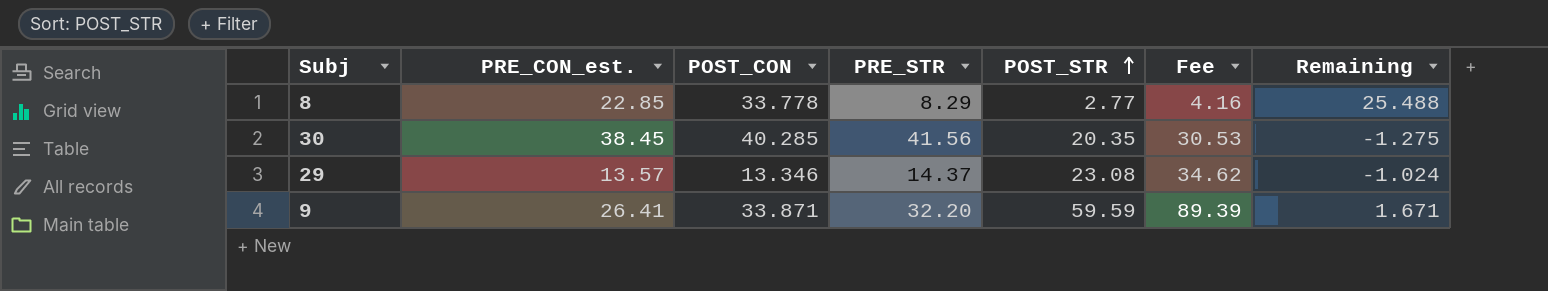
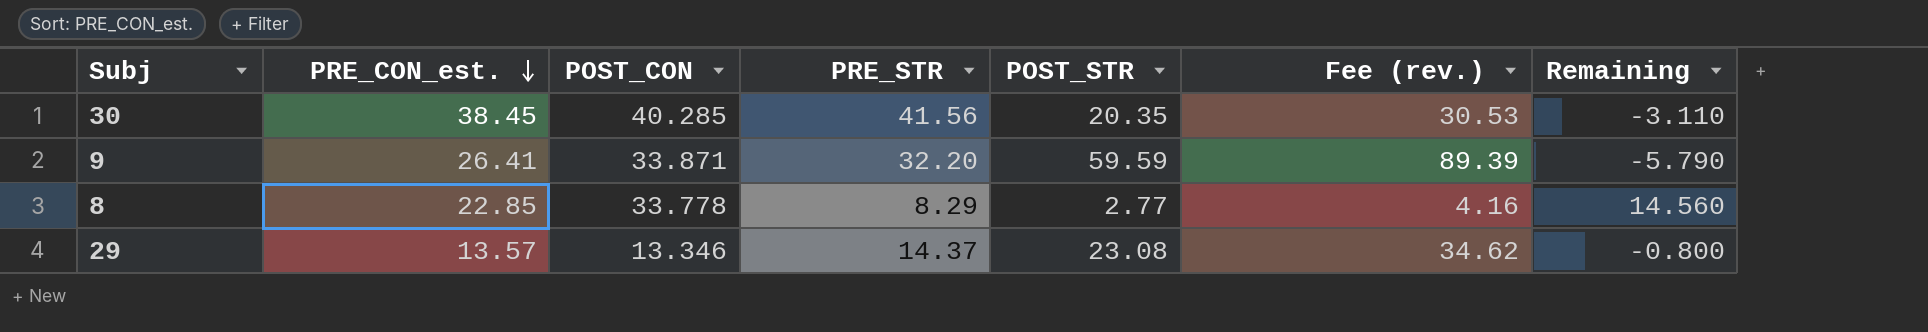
row order: POST_STR ascending -> PRE_CON_est. descending
column name: Fee -> Fee (rev.)
column Remaining | formula: [POST_CON] - [PRE_STR] -> [PRE_CON_est.] - [PRE_STR]

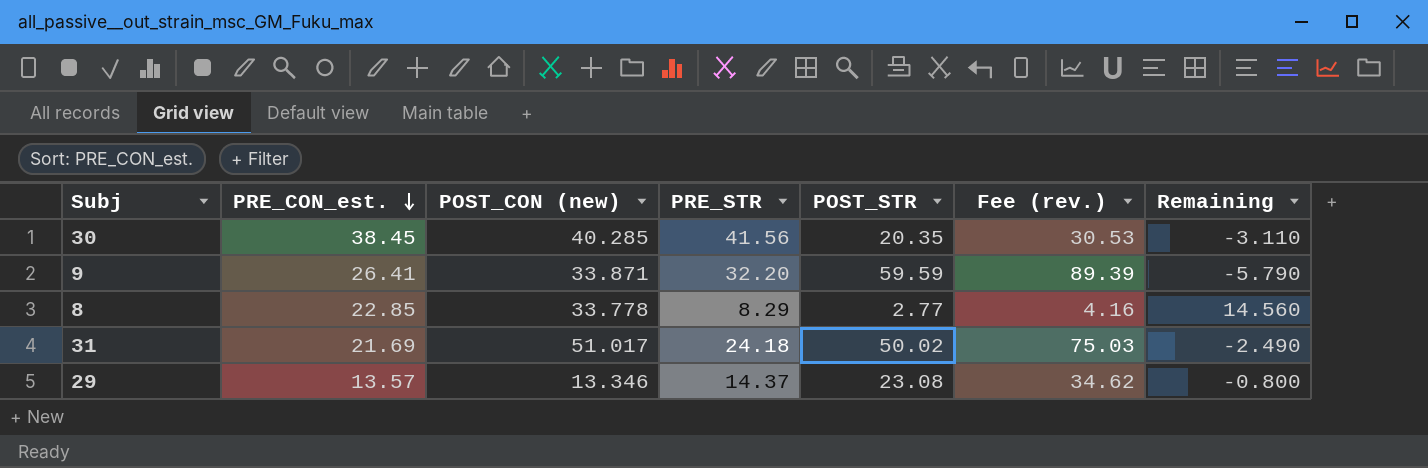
column name: POST_CON -> POST_CON (new)
row 31: none -> 21.69 | 51.017 | 24.18 | 50.02 | 75.03 | -2.490

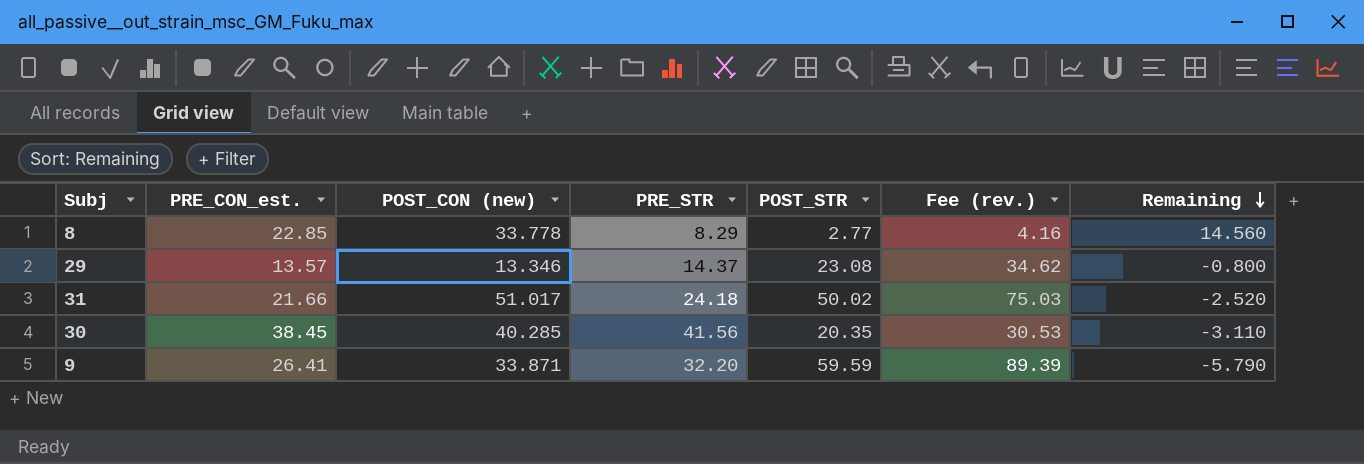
row order: PRE_CON_est. descending -> Remaining descending
31 | PRE_CON_est.: 21.69 -> 21.66
31 | Remaining: -2.490 -> -2.520

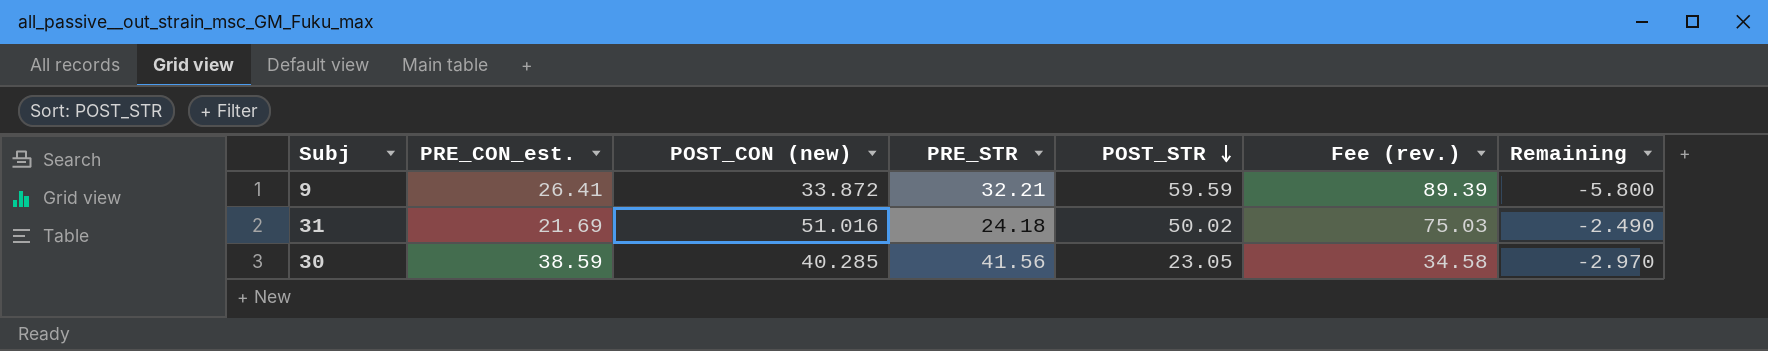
row order: Remaining descending -> POST_STR descending
row 8: 22.85 | 33.778 | 8.29 | 2.77 | 4.16 | 14.560 -> none
row 29: 13.57 | 13.346 | 14.37 | 23.08 | 34.62 | -0.800 -> none
9 | POST_CON (new): 33.871 -> 33.872
9 | PRE_STR: 32.20 -> 32.21
9 | Remaining: -5.790 -> -5.800
31 | PRE_CON_est.: 21.66 -> 21.69
31 | POST_CON (new): 51.017 -> 51.016
31 | Remaining: -2.520 -> -2.490
30 | PRE_CON_est.: 38.45 -> 38.59
30 | POST_STR: 20.35 -> 23.05
30 | Fee (rev.): 30.53 -> 34.58
30 | Remaining: -3.110 -> -2.970

